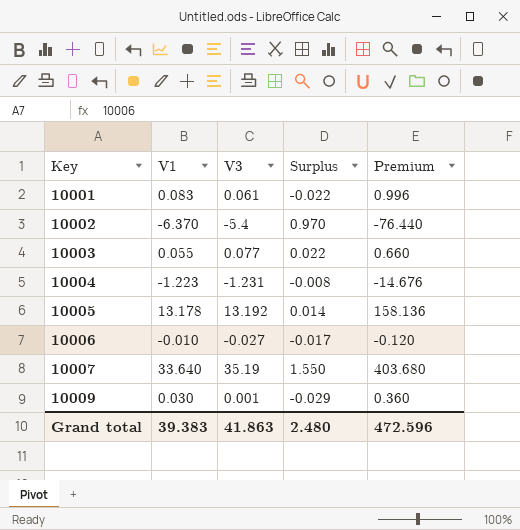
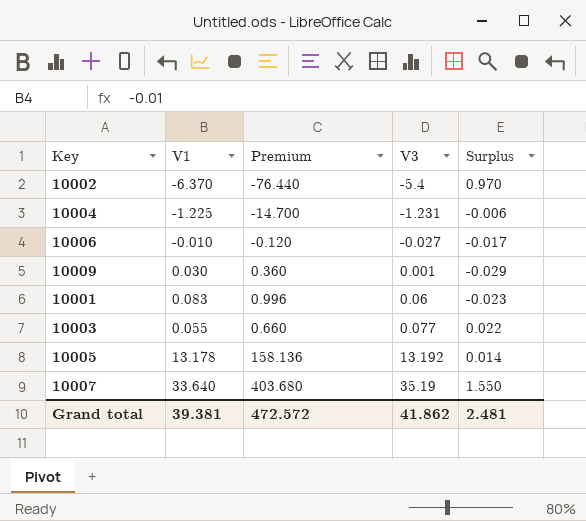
row order: Key ascending -> V3 ascending
column Premium | position: 5 -> 3
10004 | V1: -1.223 -> -1.225
10004 | Premium: -14.676 -> -14.700
10004 | Surplus: -0.008 -> -0.006
10001 | V3: 0.061 -> 0.06
10001 | Surplus: -0.022 -> -0.023
Grand total | V1: 39.383 -> 39.381
Grand total | Premium: 472.596 -> 472.572
Grand total | V3: 41.863 -> 41.862
Grand total | Surplus: 2.480 -> 2.481

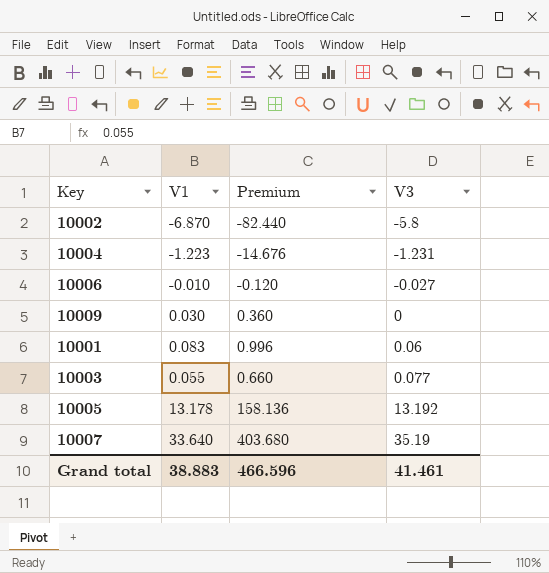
column Surplus | formula: [V3] - [V1] -> none
10002 | V1: -6.370 -> -6.870
10002 | Premium: -76.440 -> -82.440
10002 | V3: -5.4 -> -5.8
10004 | V1: -1.225 -> -1.223
10004 | Premium: -14.700 -> -14.676
10009 | V3: 0.001 -> 0
Grand total | V1: 39.381 -> 38.883
Grand total | Premium: 472.572 -> 466.596
Grand total | V3: 41.862 -> 41.461

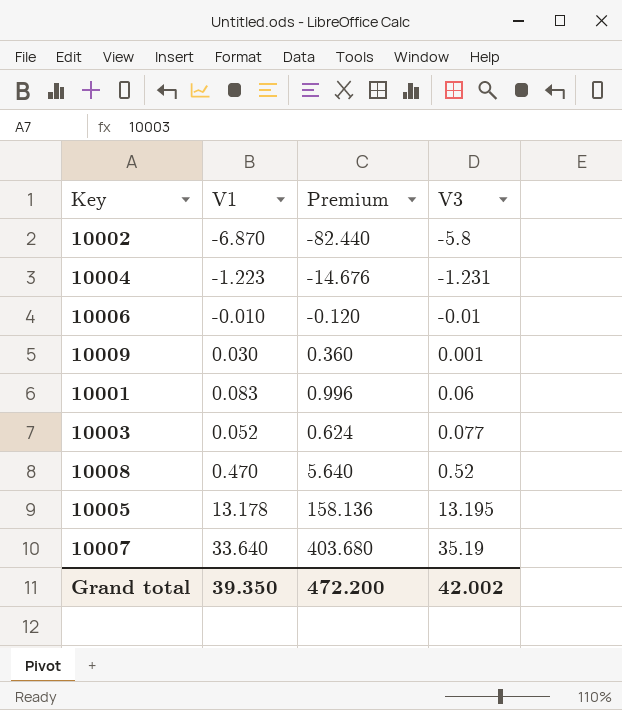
10006 | V3: -0.027 -> -0.01
10009 | V3: 0 -> 0.001
10003 | V1: 0.055 -> 0.052
10003 | Premium: 0.660 -> 0.624
row 10008: none -> 0.470 | 5.640 | 0.52
10005 | V3: 13.192 -> 13.195
Grand total | V1: 38.883 -> 39.350
Grand total | Premium: 466.596 -> 472.200
Grand total | V3: 41.461 -> 42.002

